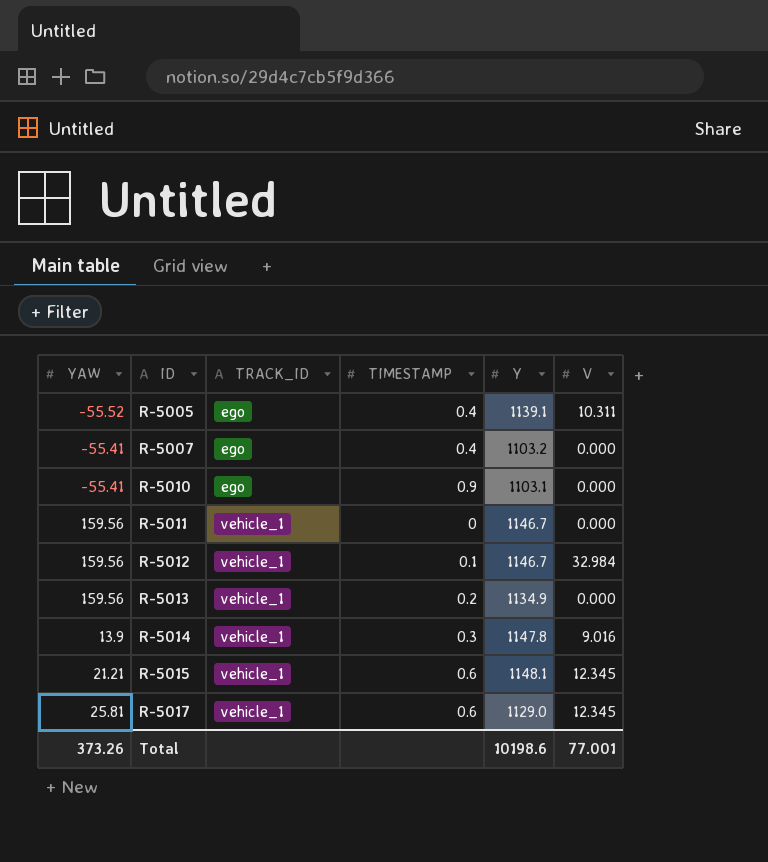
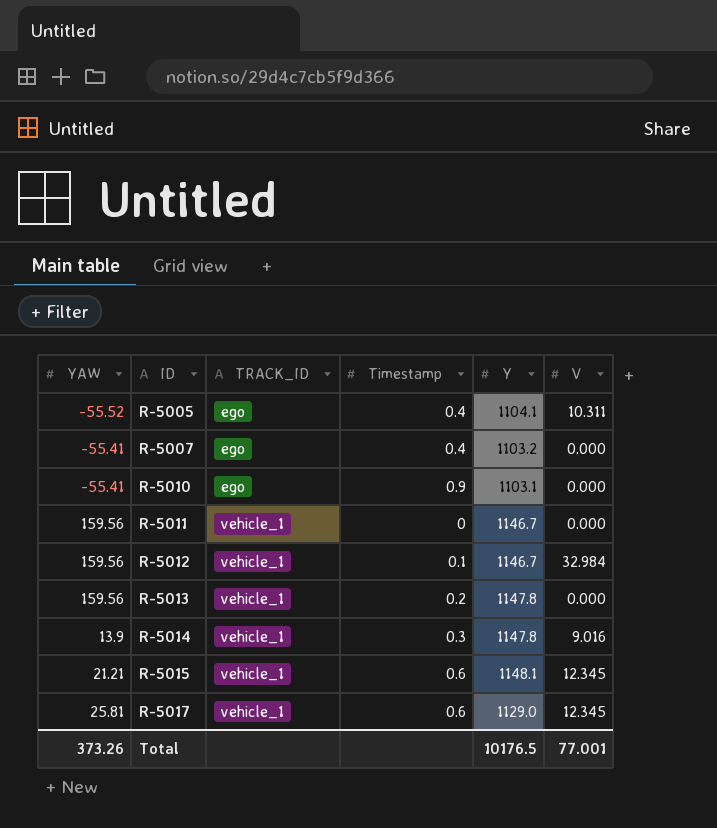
column name: TIMESTAMP -> Timestamp
R-5005 | Y: 1139.1 -> 1104.1
R-5013 | Y: 1134.9 -> 1147.8
Total | Y: 10198.6 -> 10176.5

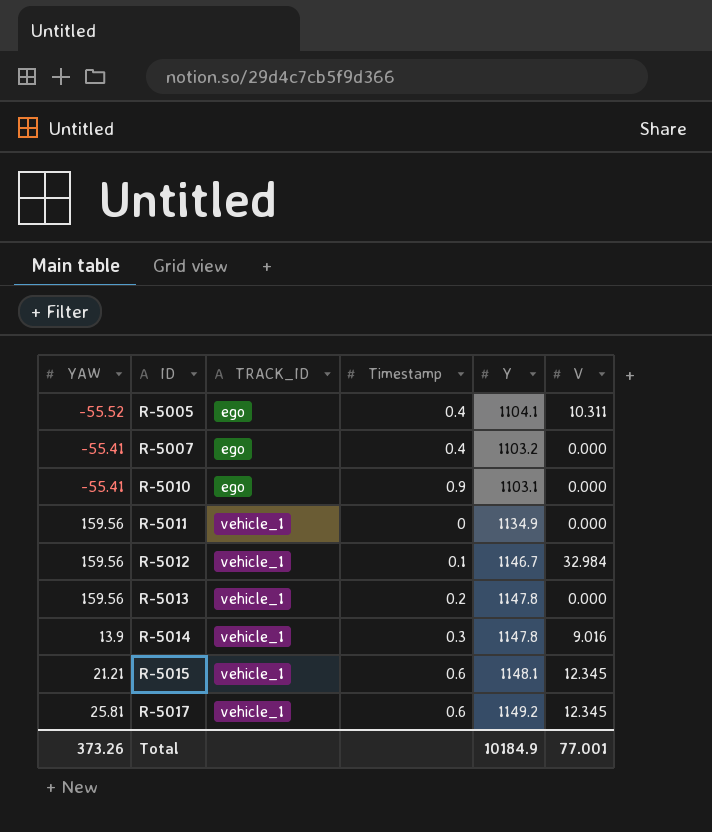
R-5011 | Y: 1146.7 -> 1134.9
R-5017 | Y: 1129.0 -> 1149.2
Total | Y: 10176.5 -> 10184.9

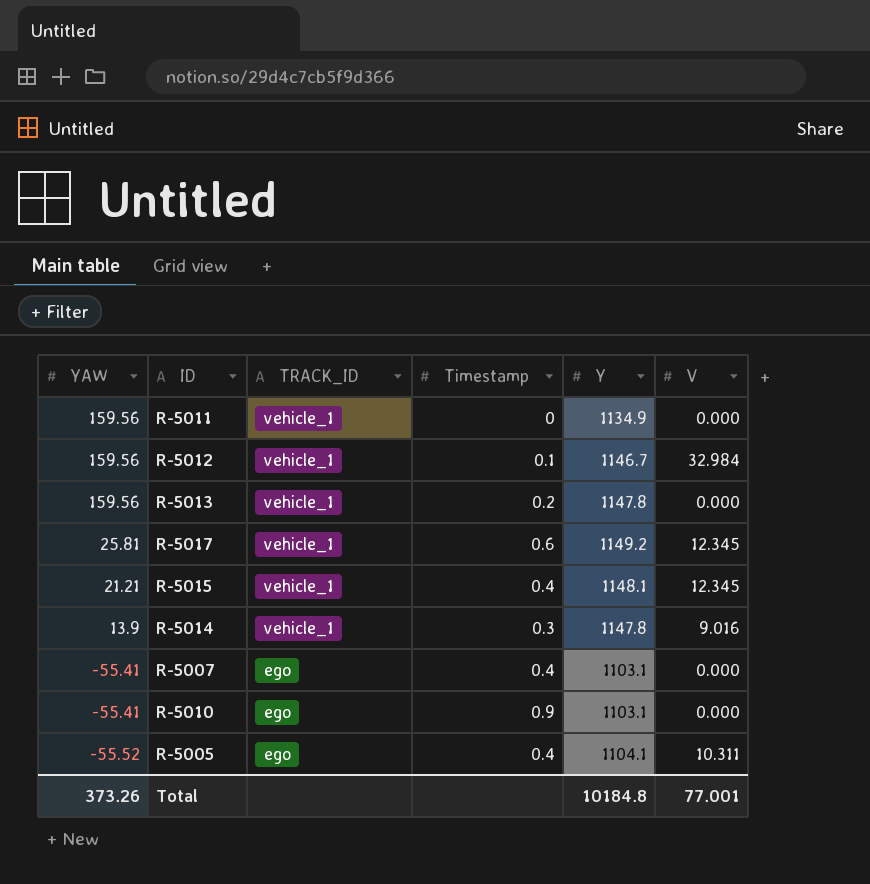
row order: ID ascending -> YAW descending
R-5015 | Timestamp: 0.6 -> 0.4
R-5007 | Y: 1103.2 -> 1103.1
Total | Y: 10184.9 -> 10184.8

